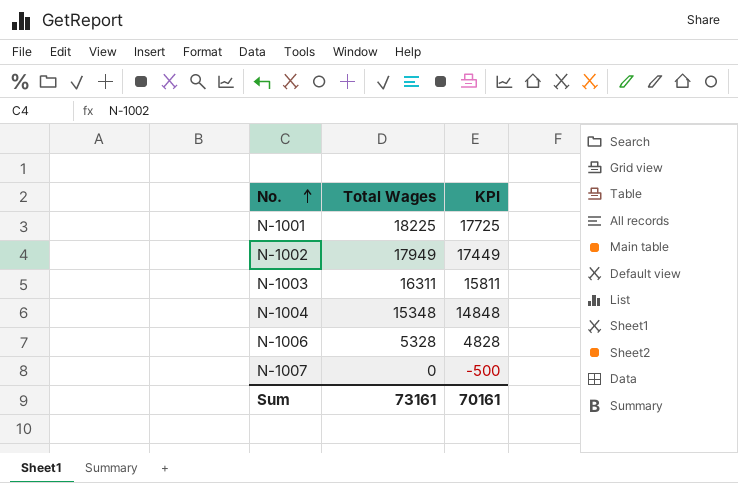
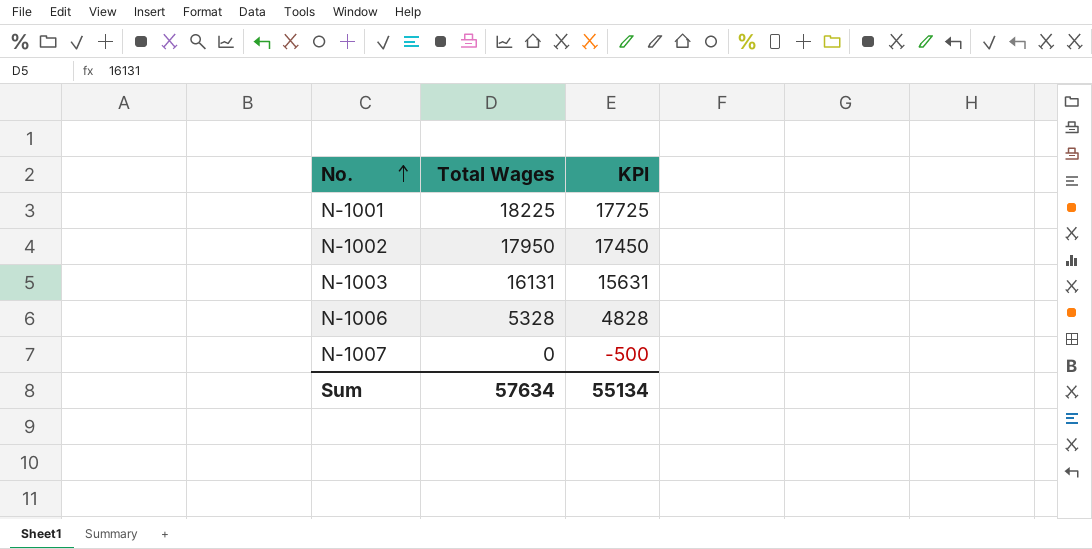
row N-1004: 15348 | 14848 -> none
N-1002 | Total Wages: 17949 -> 17950
N-1002 | KPI: 17449 -> 17450
N-1003 | Total Wages: 16311 -> 16131
N-1003 | KPI: 15811 -> 15631
Sum | Total Wages: 73161 -> 57634
Sum | KPI: 70161 -> 55134

